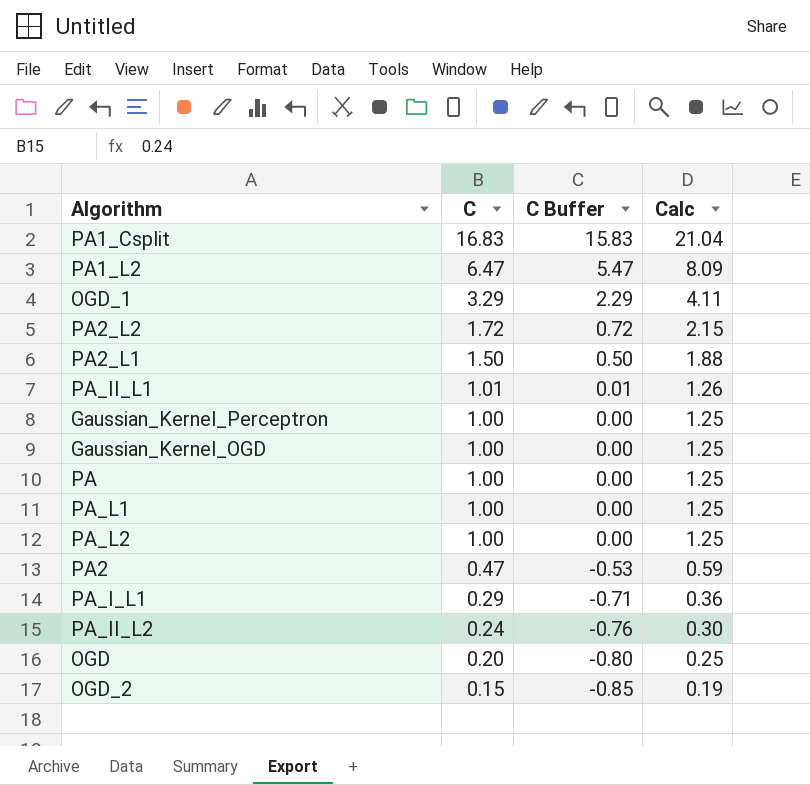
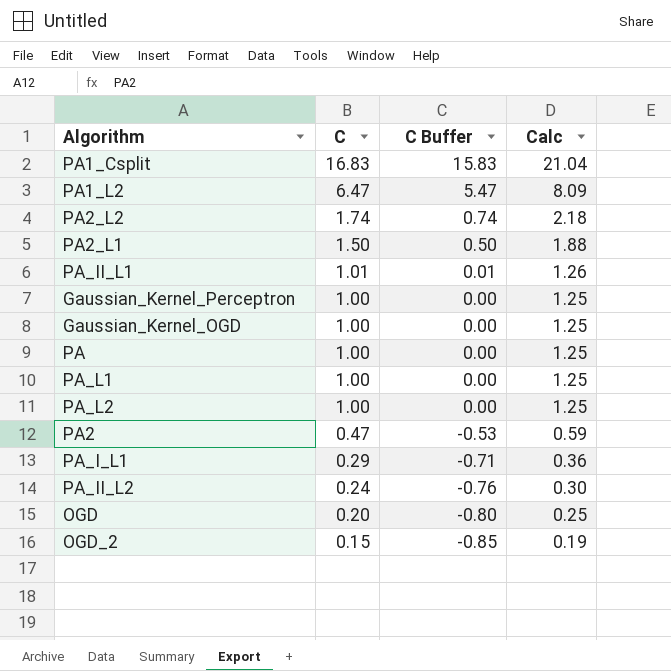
row OGD_1: 3.29 | 2.29 | 4.11 -> none
PA2_L2 | C: 1.72 -> 1.74
PA2_L2 | C Buffer: 0.72 -> 0.74
PA2_L2 | Calc: 2.15 -> 2.18

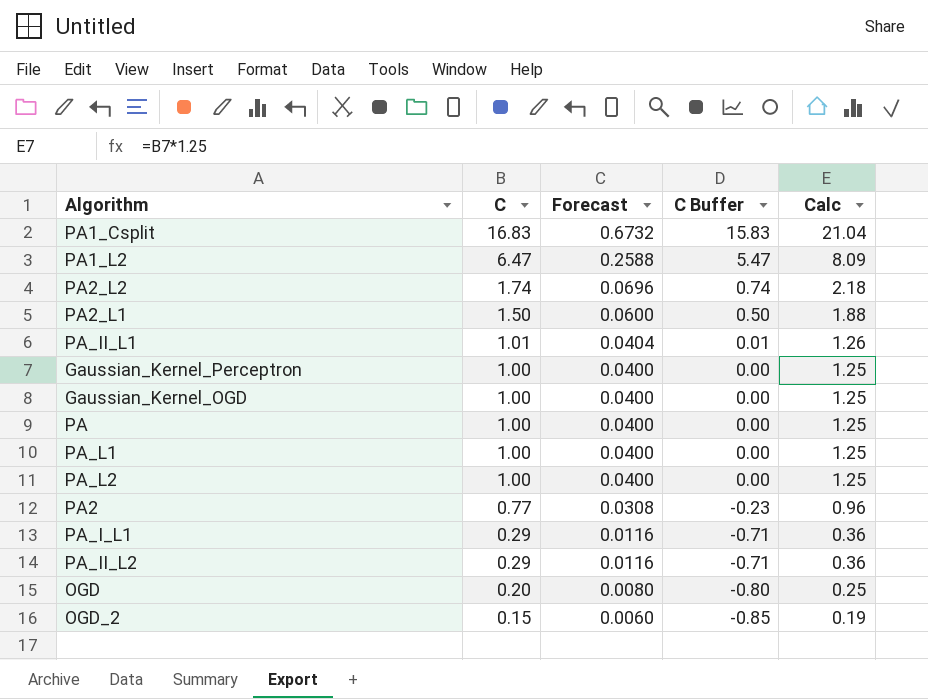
column Forecast | formula: none -> [C] * 0.04
PA2 | C: 0.47 -> 0.77
PA2 | C Buffer: -0.53 -> -0.23
PA2 | Calc: 0.59 -> 0.96
PA_II_L2 | C: 0.24 -> 0.29
PA_II_L2 | C Buffer: -0.76 -> -0.71
PA_II_L2 | Calc: 0.30 -> 0.36

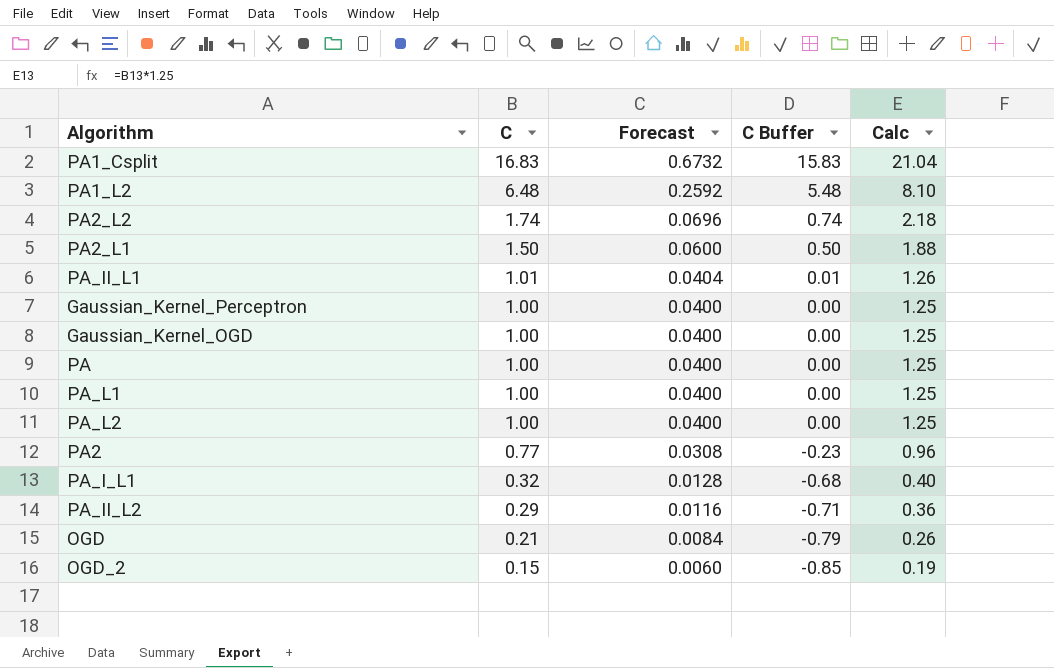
PA1_L2 | C: 6.47 -> 6.48
PA1_L2 | Forecast: 0.2588 -> 0.2592
PA1_L2 | C Buffer: 5.47 -> 5.48
PA1_L2 | Calc: 8.09 -> 8.10
PA_I_L1 | C: 0.29 -> 0.32
PA_I_L1 | Forecast: 0.0116 -> 0.0128
PA_I_L1 | C Buffer: -0.71 -> -0.68
PA_I_L1 | Calc: 0.36 -> 0.40
OGD | C: 0.20 -> 0.21
OGD | Forecast: 0.0080 -> 0.0084
OGD | C Buffer: -0.80 -> -0.79
OGD | Calc: 0.25 -> 0.26

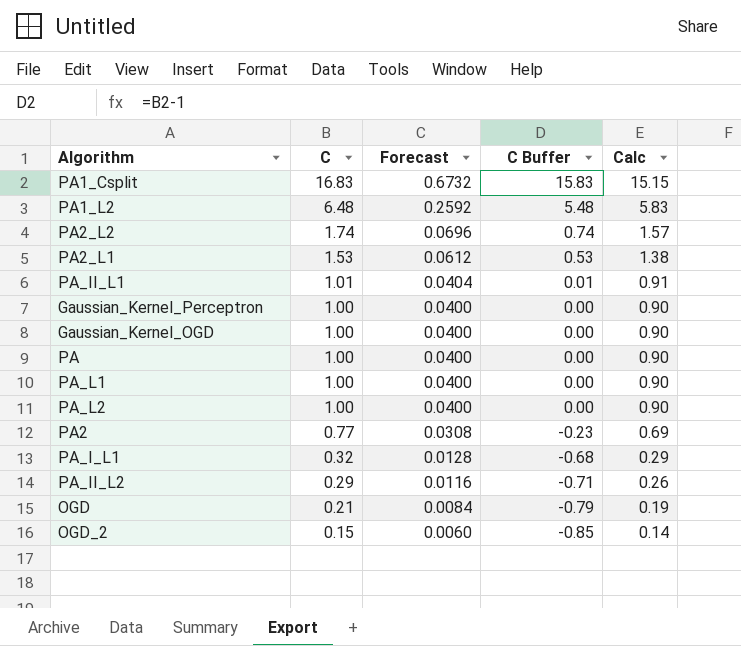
column Calc | formula: [C] * 1.25 -> [C] * 0.9
PA2_L1 | C: 1.50 -> 1.53
PA2_L1 | Forecast: 0.0600 -> 0.0612
PA2_L1 | C Buffer: 0.50 -> 0.53

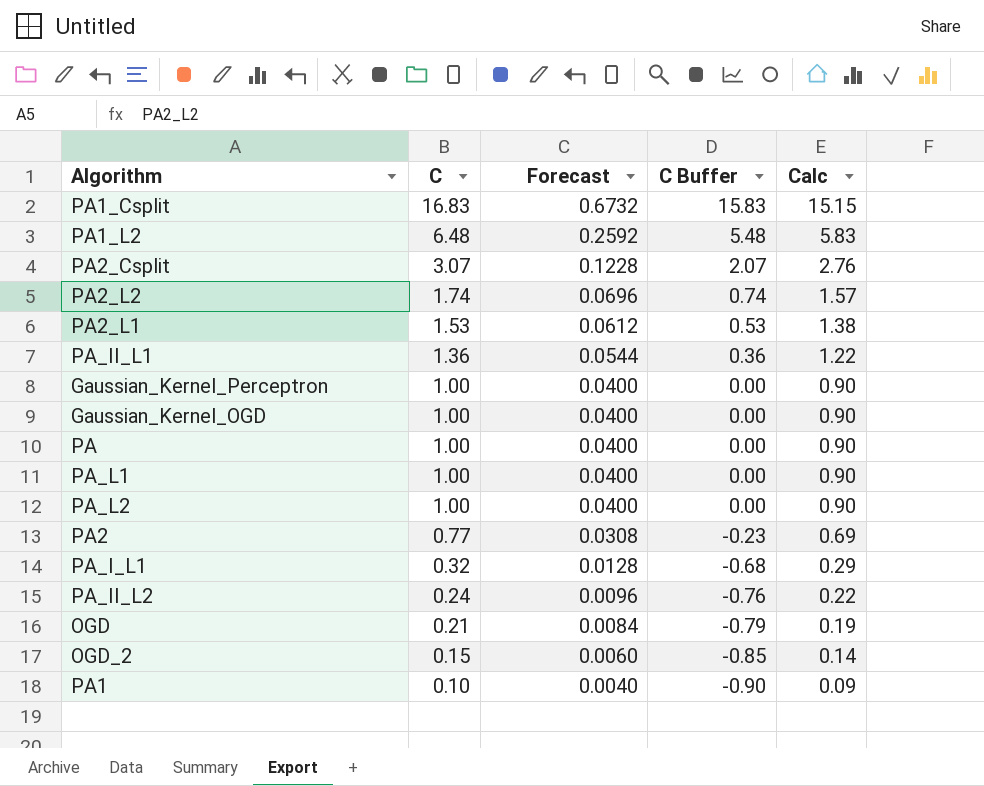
row PA2_Csplit: none -> 3.07 | 0.1228 | 2.07 | 2.76
PA_II_L1 | C: 1.01 -> 1.36
PA_II_L1 | Forecast: 0.0404 -> 0.0544
PA_II_L1 | C Buffer: 0.01 -> 0.36
PA_II_L1 | Calc: 0.91 -> 1.22
PA_II_L2 | C: 0.29 -> 0.24
PA_II_L2 | Forecast: 0.0116 -> 0.0096
PA_II_L2 | C Buffer: -0.71 -> -0.76
PA_II_L2 | Calc: 0.26 -> 0.22
row PA1: none -> 0.10 | 0.0040 | -0.90 | 0.09

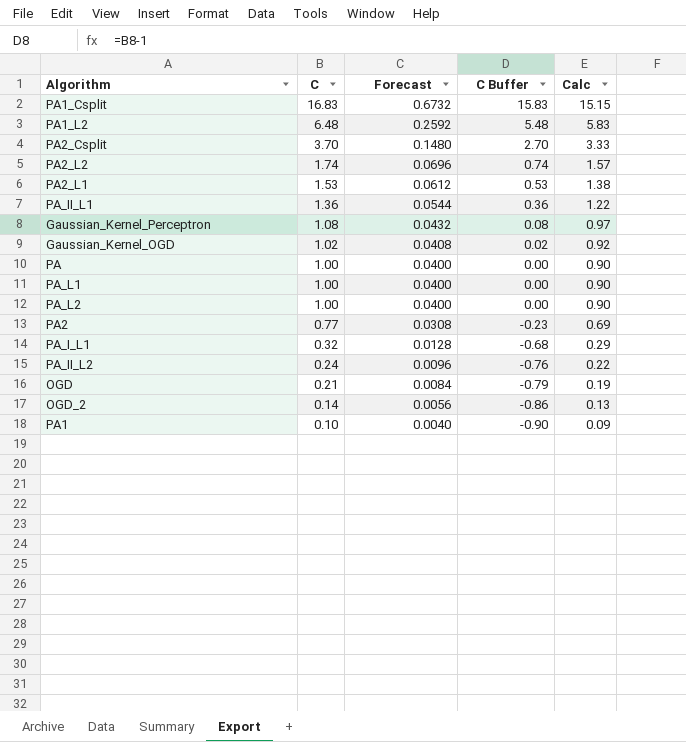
PA2_Csplit | C: 3.07 -> 3.70
PA2_Csplit | Forecast: 0.1228 -> 0.1480
PA2_Csplit | C Buffer: 2.07 -> 2.70
PA2_Csplit | Calc: 2.76 -> 3.33
Gaussian_Kernel_Perceptron | C: 1.00 -> 1.08
Gaussian_Kernel_Perceptron | Forecast: 0.0400 -> 0.0432
Gaussian_Kernel_Perceptron | C Buffer: 0.00 -> 0.08
Gaussian_Kernel_Perceptron | Calc: 0.90 -> 0.97
Gaussian_Kernel_OGD | C: 1.00 -> 1.02
Gaussian_Kernel_OGD | Forecast: 0.0400 -> 0.0408
Gaussian_Kernel_OGD | C Buffer: 0.00 -> 0.02
Gaussian_Kernel_OGD | Calc: 0.90 -> 0.92
OGD_2 | C: 0.15 -> 0.14
OGD_2 | Forecast: 0.0060 -> 0.0056
OGD_2 | C Buffer: -0.85 -> -0.86
OGD_2 | Calc: 0.14 -> 0.13

